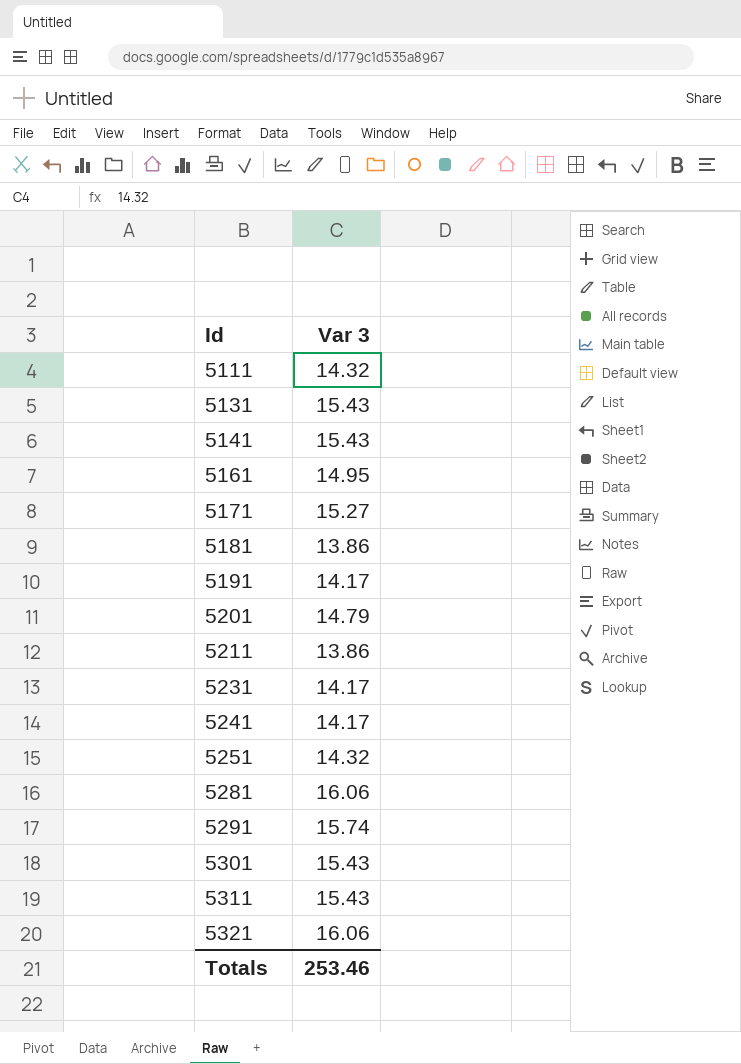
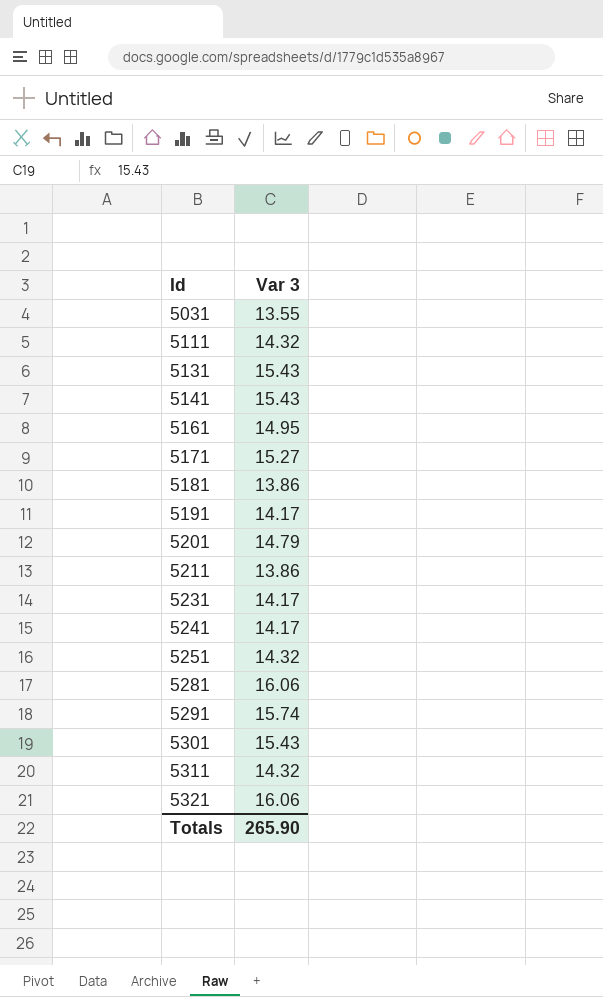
row 5031: none -> 13.55
5311 | Var 3: 15.43 -> 14.32
Totals | Var 3: 253.46 -> 265.90

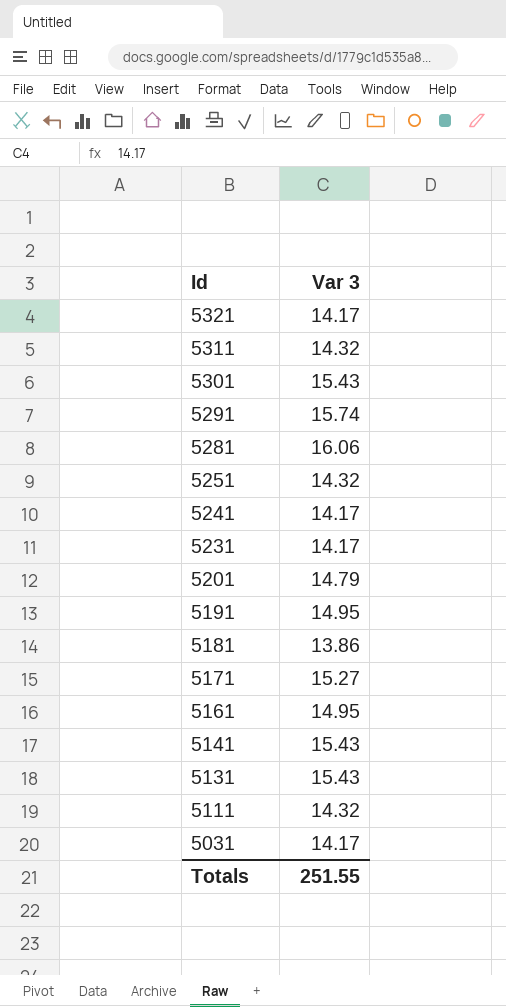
row order: Id ascending -> Id descending
row 5211: 13.86 -> none
5321 | Var 3: 16.06 -> 14.17
5191 | Var 3: 14.17 -> 14.95
5031 | Var 3: 13.55 -> 14.17
Totals | Var 3: 265.90 -> 251.55

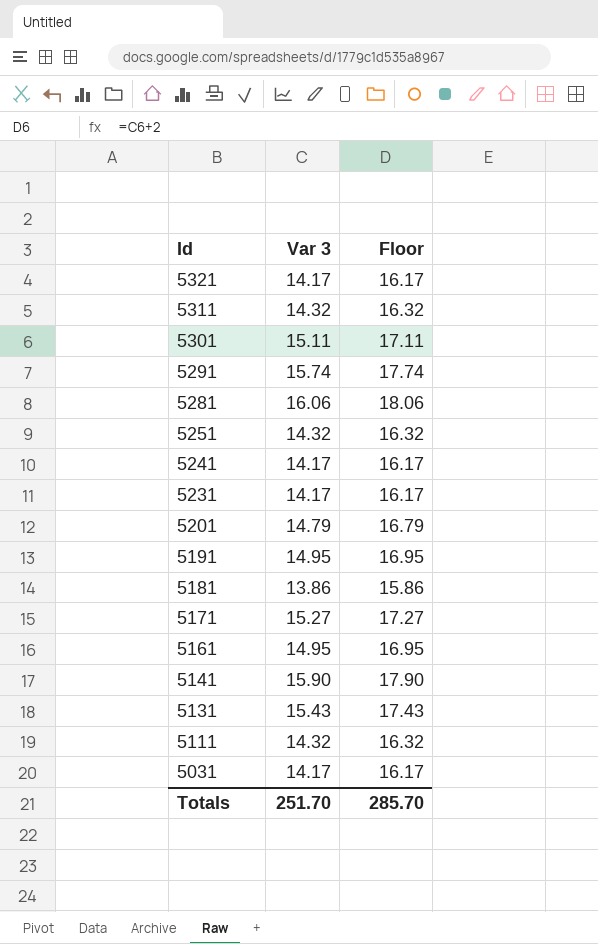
column Floor | formula: none -> [Var 3] + 2
5301 | Var 3: 15.43 -> 15.11
5141 | Var 3: 15.43 -> 15.90
Totals | Var 3: 251.55 -> 251.70

